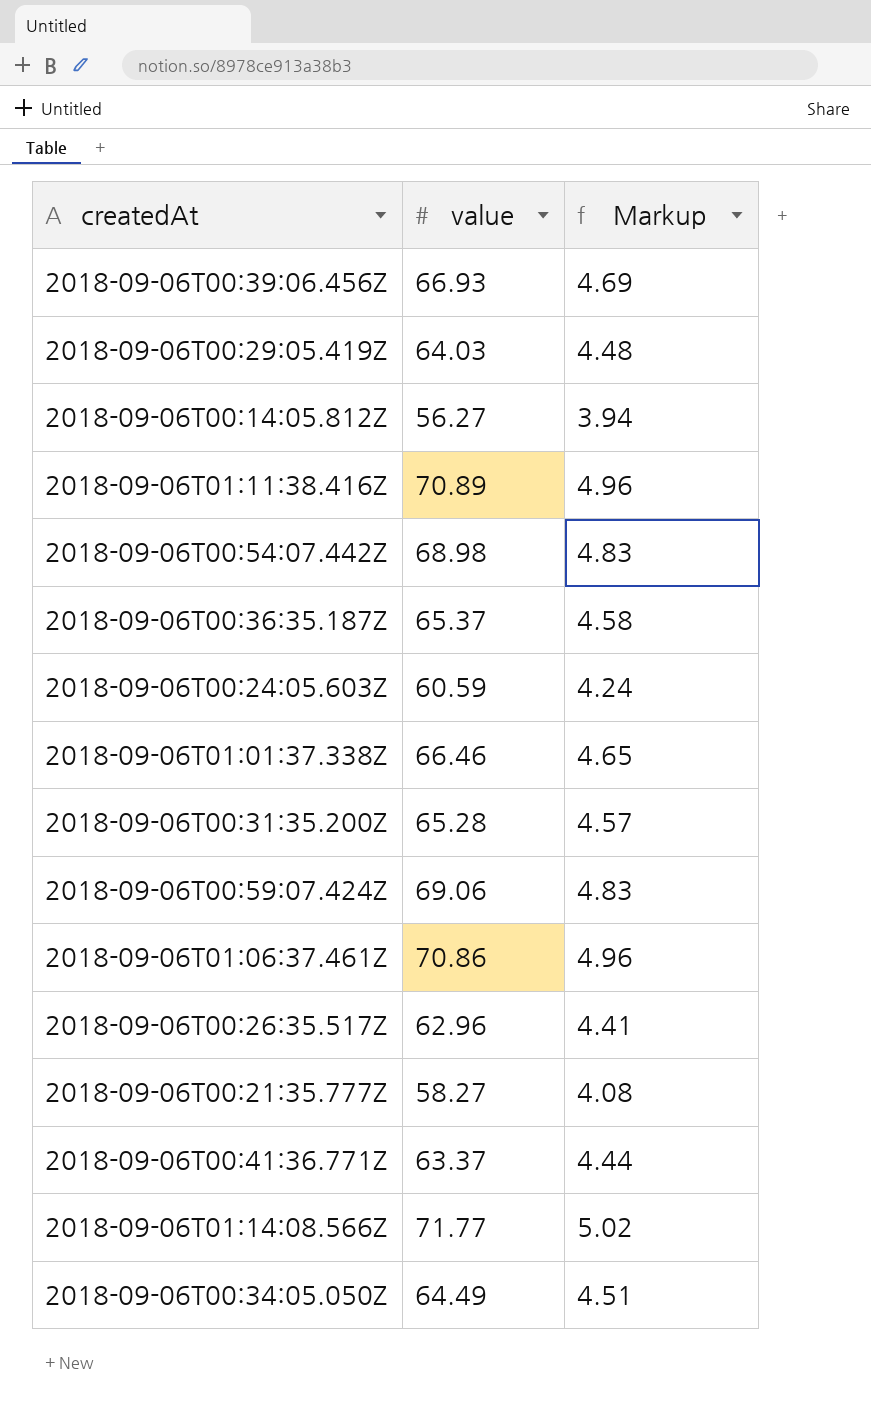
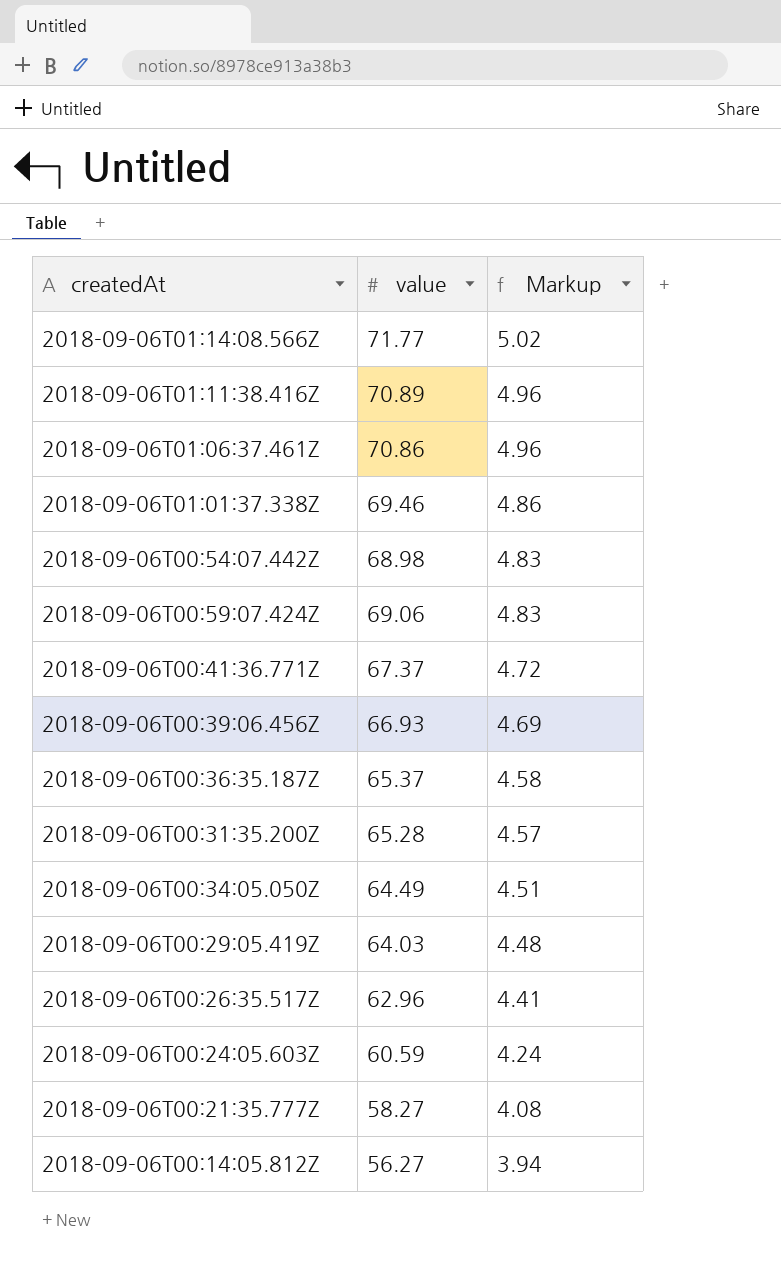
row order: none -> Markup descending
2018-09-06T01:01:37.338Z | value: 66.46 -> 69.46
2018-09-06T01:01:37.338Z | Markup: 4.65 -> 4.86
2018-09-06T00:41:36.771Z | value: 63.37 -> 67.37
2018-09-06T00:41:36.771Z | Markup: 4.44 -> 4.72

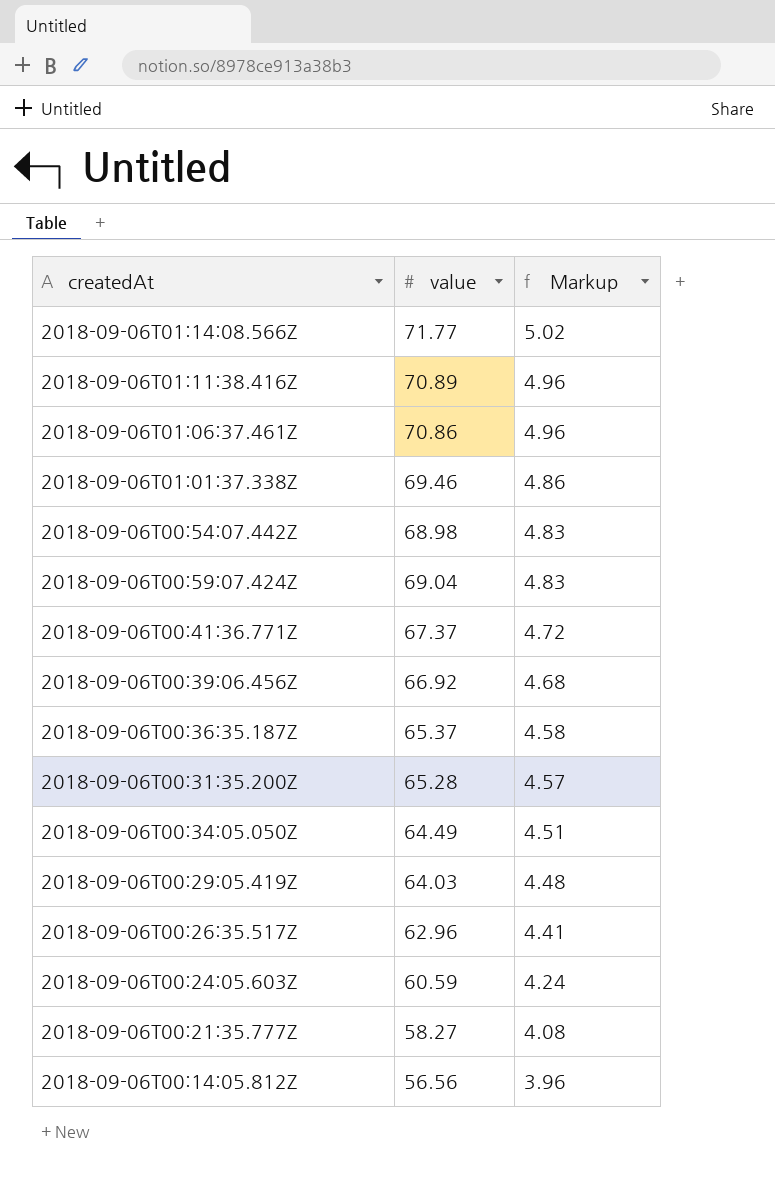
2018-09-06T00:59:07.424Z | value: 69.06 -> 69.04
2018-09-06T00:39:06.456Z | value: 66.93 -> 66.92
2018-09-06T00:39:06.456Z | Markup: 4.69 -> 4.68
2018-09-06T00:14:05.812Z | value: 56.27 -> 56.56
2018-09-06T00:14:05.812Z | Markup: 3.94 -> 3.96

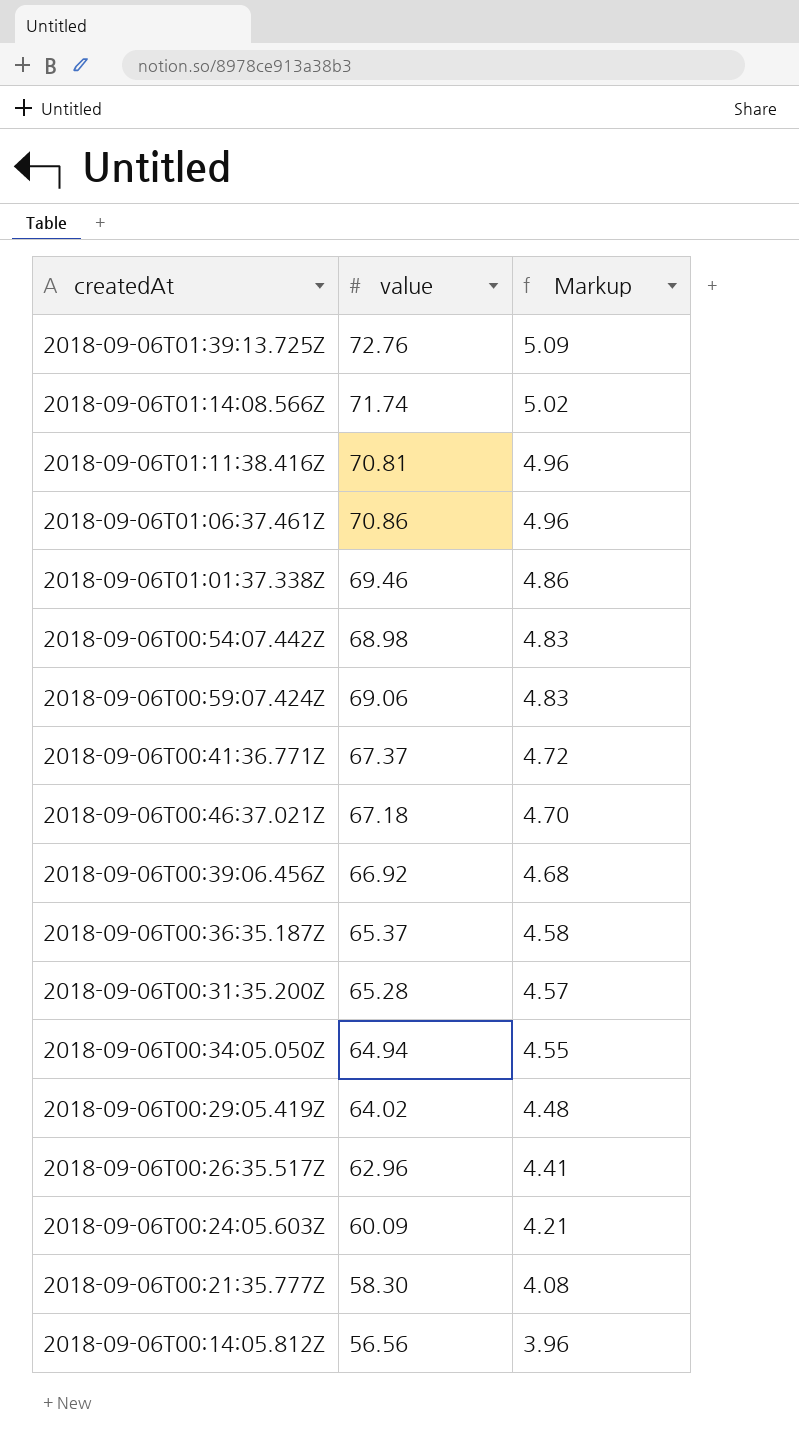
row 2018-09-06T01:39:13.725Z: none -> 72.76 | 5.09
2018-09-06T01:14:08.566Z | value: 71.77 -> 71.74
2018-09-06T01:11:38.416Z | value: 70.89 -> 70.81
2018-09-06T00:59:07.424Z | value: 69.04 -> 69.06
row 2018-09-06T00:46:37.021Z: none -> 67.18 | 4.70
2018-09-06T00:34:05.050Z | value: 64.49 -> 64.94
2018-09-06T00:34:05.050Z | Markup: 4.51 -> 4.55
2018-09-06T00:29:05.419Z | value: 64.03 -> 64.02
2018-09-06T00:24:05.603Z | value: 60.59 -> 60.09
2018-09-06T00:24:05.603Z | Markup: 4.24 -> 4.21
2018-09-06T00:21:35.777Z | value: 58.27 -> 58.30

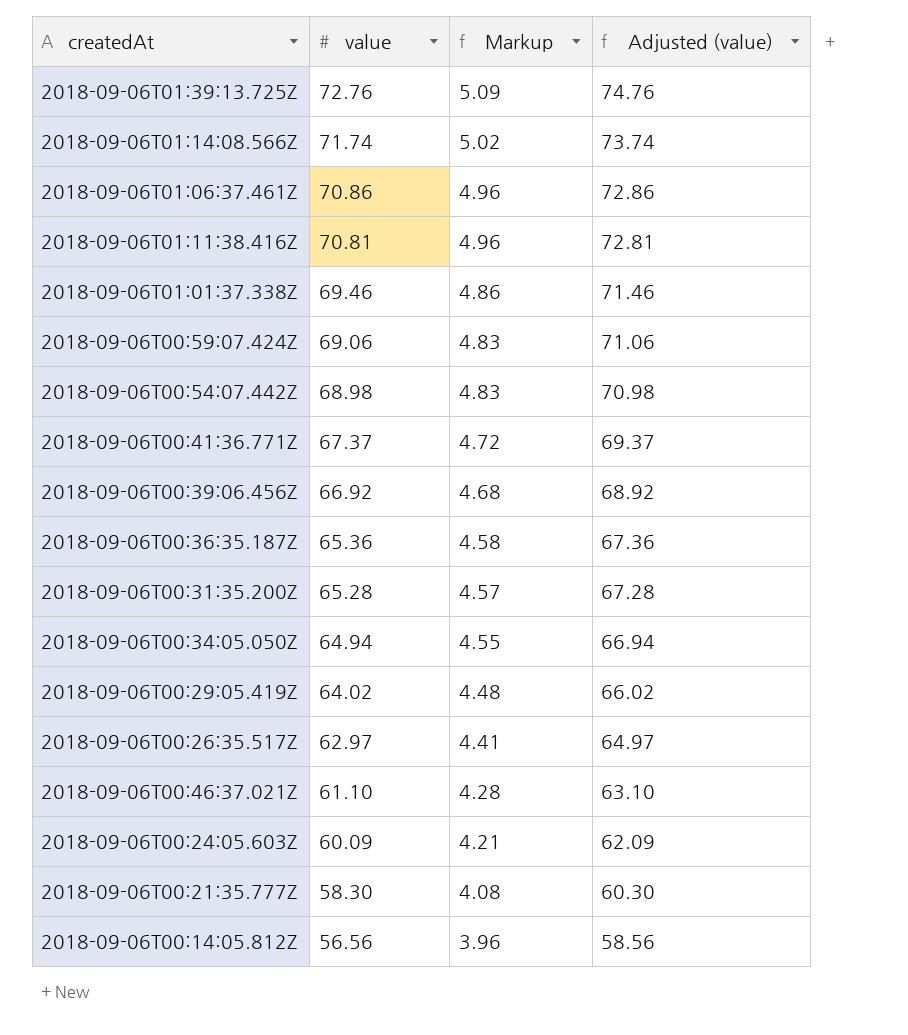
row order: Markup descending -> value descending
column Adjusted (value) | formula: none -> [value] + 2
2018-09-06T00:36:35.187Z | value: 65.37 -> 65.36
2018-09-06T00:26:35.517Z | value: 62.96 -> 62.97
2018-09-06T00:46:37.021Z | value: 67.18 -> 61.10
2018-09-06T00:46:37.021Z | Markup: 4.70 -> 4.28

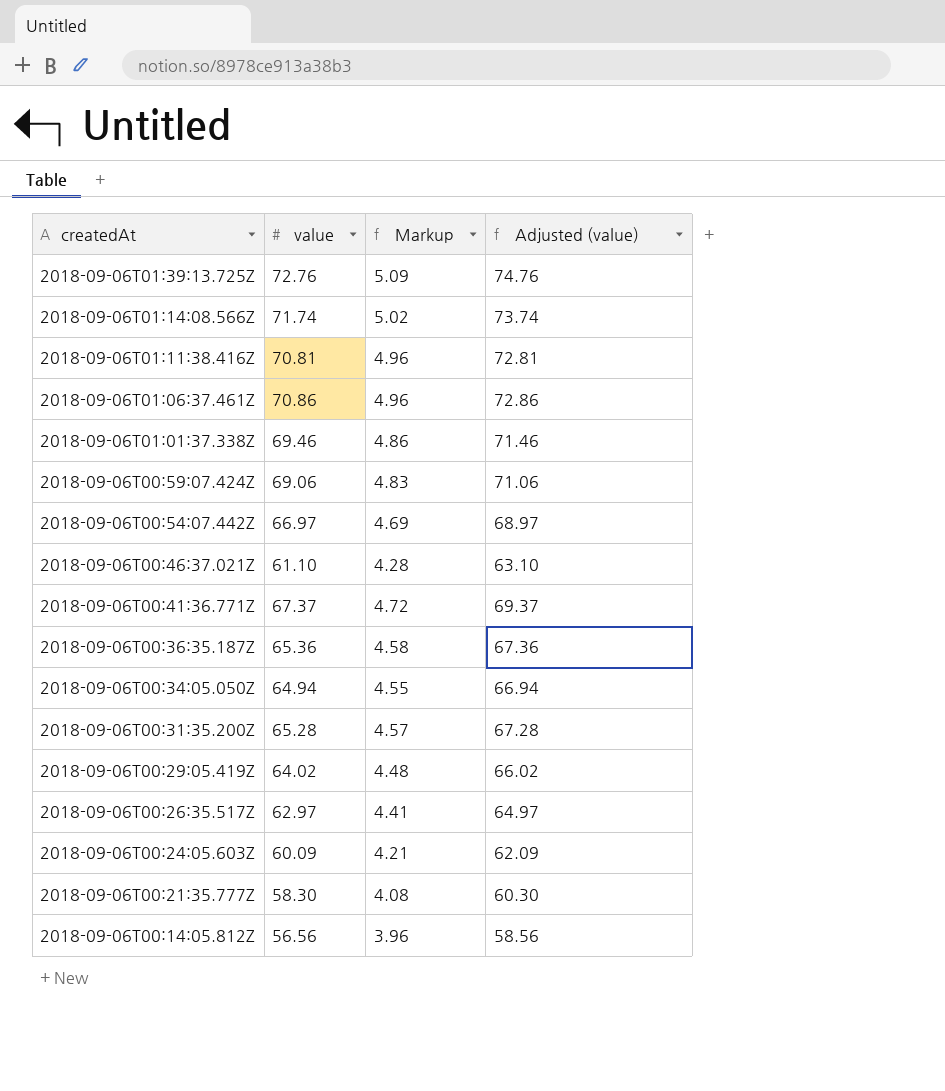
row order: value descending -> createdAt descending
row 2018-09-06T00:39:06.456Z: 66.92 | 4.68 | 68.92 -> none
2018-09-06T00:54:07.442Z | value: 68.98 -> 66.97
2018-09-06T00:54:07.442Z | Markup: 4.83 -> 4.69
2018-09-06T00:54:07.442Z | Adjusted (value): 70.98 -> 68.97

